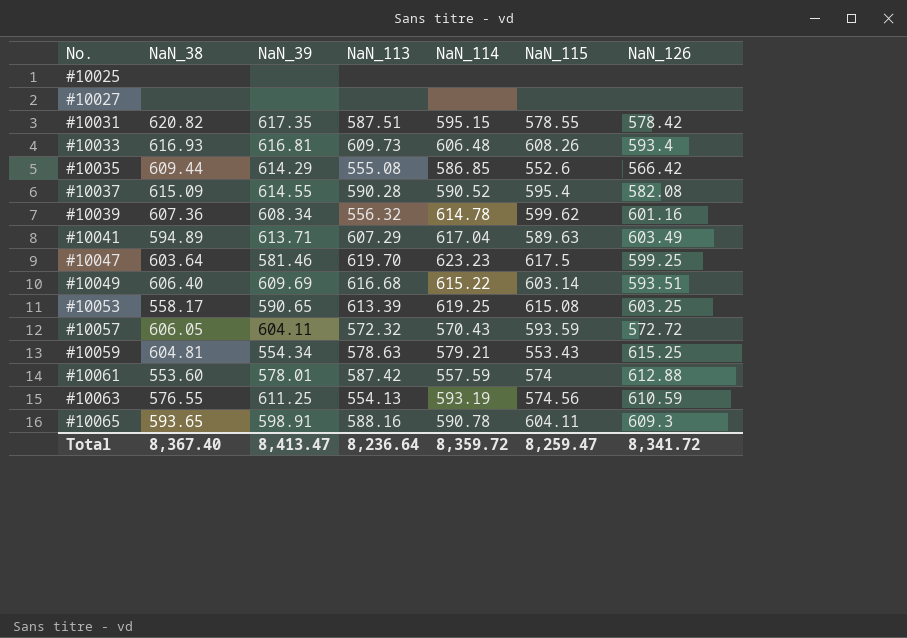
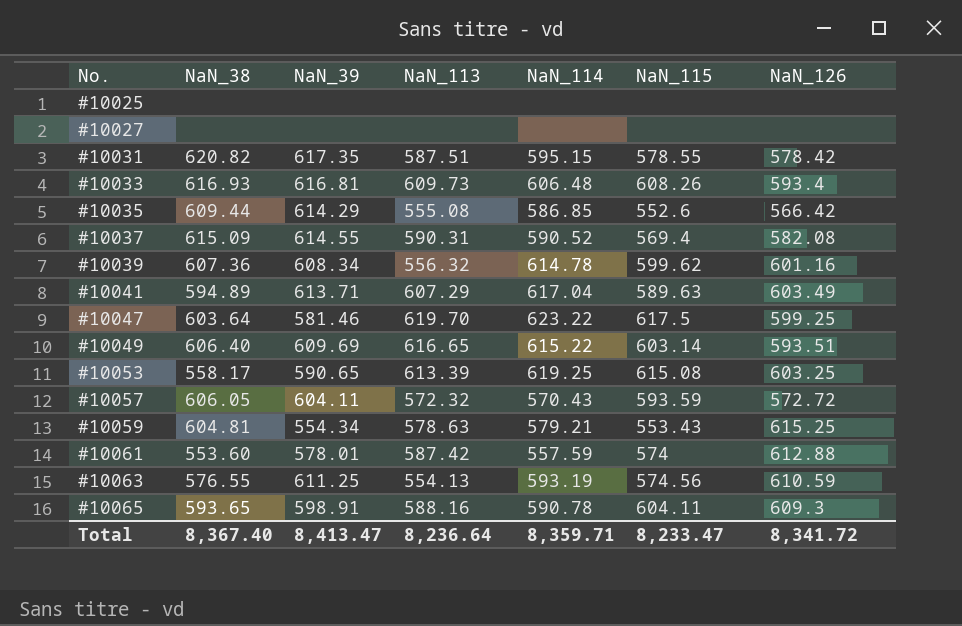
#10037 | NaN_113: 590.28 -> 590.31
#10037 | NaN_115: 595.4 -> 569.4
#10047 | NaN_114: 623.23 -> 623.22
#10049 | NaN_113: 616.68 -> 616.65
Total | NaN_114: 8,359.72 -> 8,359.71
Total | NaN_115: 8,259.47 -> 8,233.47

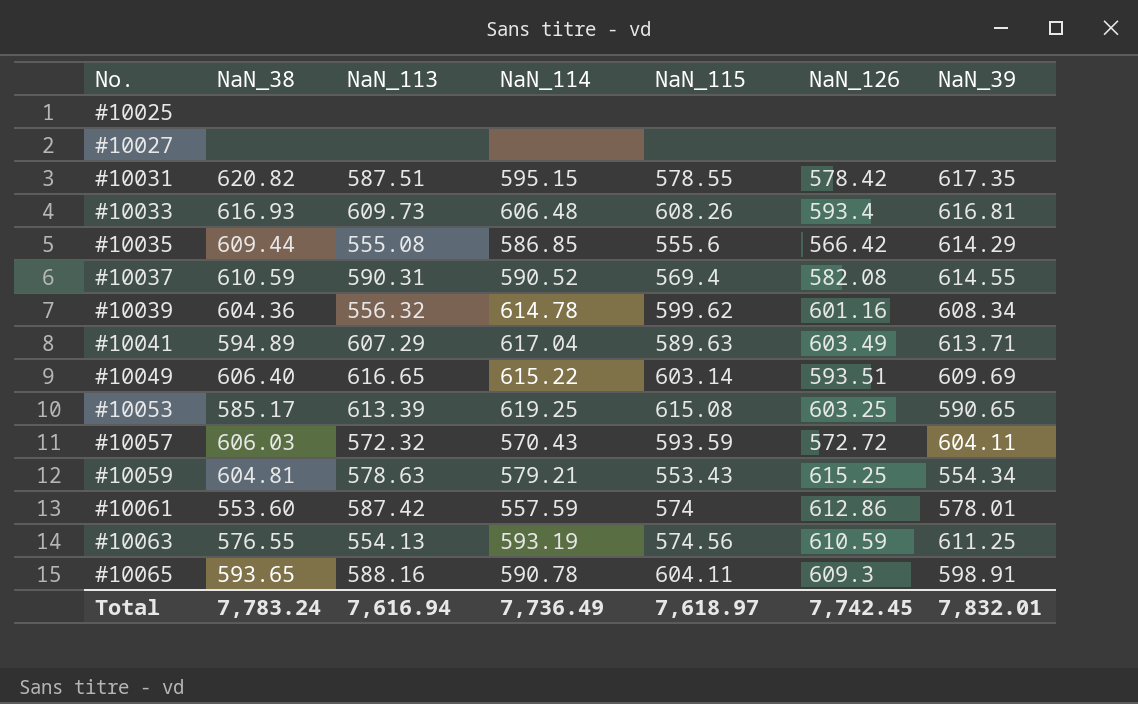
column NaN_39 | position: 3 -> 7
row #10047: 603.64 | 581.46 | 619.70 | 623.22 | 617.5 | 599.25 -> none
#10035 | NaN_115: 552.6 -> 555.6
#10037 | NaN_38: 615.09 -> 610.59
#10039 | NaN_38: 607.36 -> 604.36
#10053 | NaN_38: 558.17 -> 585.17
#10057 | NaN_38: 606.05 -> 606.03
#10061 | NaN_126: 612.88 -> 612.86
Total | NaN_38: 8,367.40 -> 7,783.24
Total | NaN_113: 8,236.64 -> 7,616.94
Total | NaN_114: 8,359.71 -> 7,736.49
Total | NaN_115: 8,233.47 -> 7,618.97
Total | NaN_126: 8,341.72 -> 7,742.45
Total | NaN_39: 8,413.47 -> 7,832.01

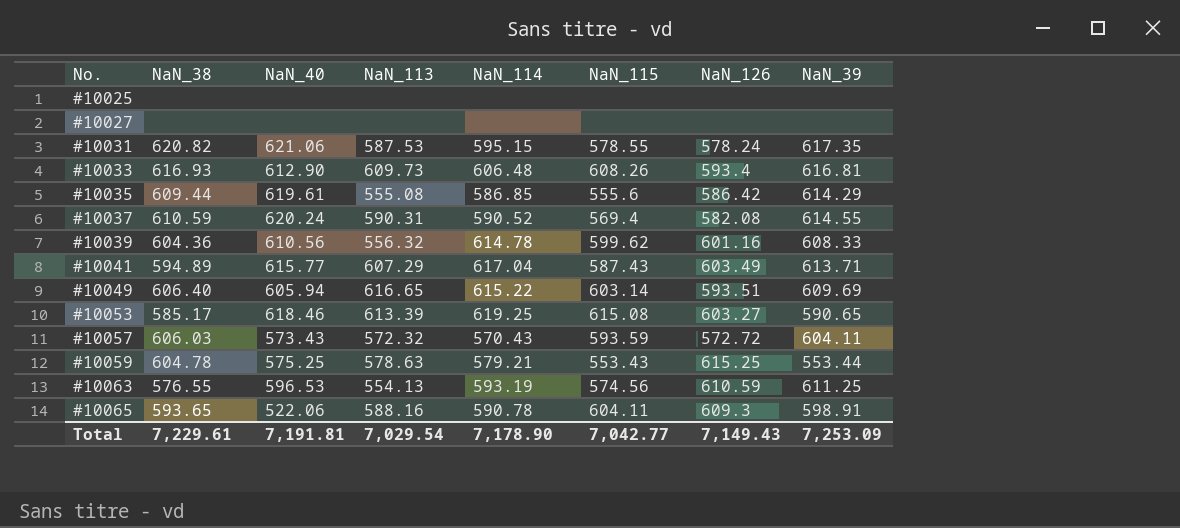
column NaN_40 | position: none -> 3
row #10061: 553.60 | 587.42 | 557.59 | 574 | 612.86 | 578.01 -> none
#10031 | NaN_113: 587.51 -> 587.53
#10031 | NaN_126: 578.42 -> 578.24
#10035 | NaN_126: 566.42 -> 586.42
#10039 | NaN_39: 608.34 -> 608.33
#10041 | NaN_115: 589.63 -> 587.43
#10053 | NaN_126: 603.25 -> 603.27
#10059 | NaN_38: 604.81 -> 604.78
#10059 | NaN_39: 554.34 -> 553.44
Total | NaN_38: 7,783.24 -> 7,229.61
Total | NaN_113: 7,616.94 -> 7,029.54
Total | NaN_114: 7,736.49 -> 7,178.90
Total | NaN_115: 7,618.97 -> 7,042.77
Total | NaN_126: 7,742.45 -> 7,149.43
Total | NaN_39: 7,832.01 -> 7,253.09

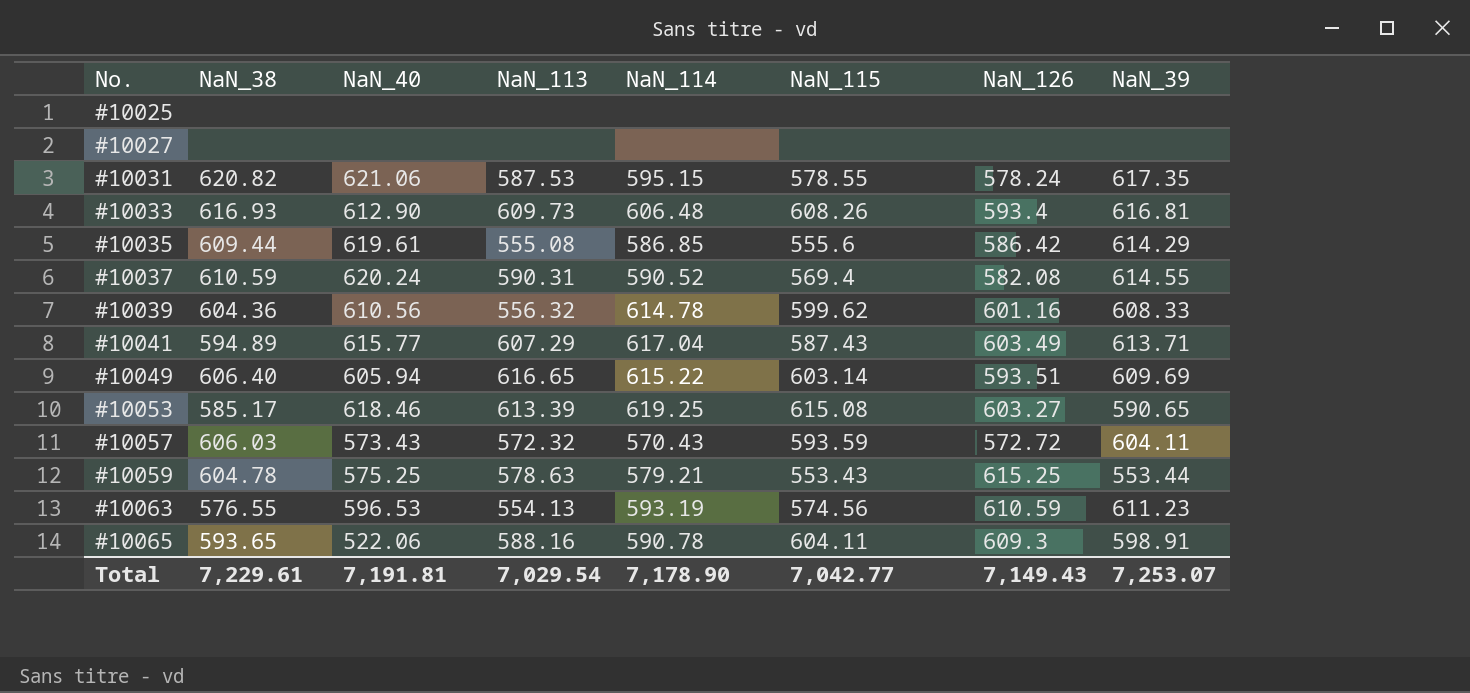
#10063 | NaN_39: 611.25 -> 611.23
Total | NaN_39: 7,253.09 -> 7,253.07

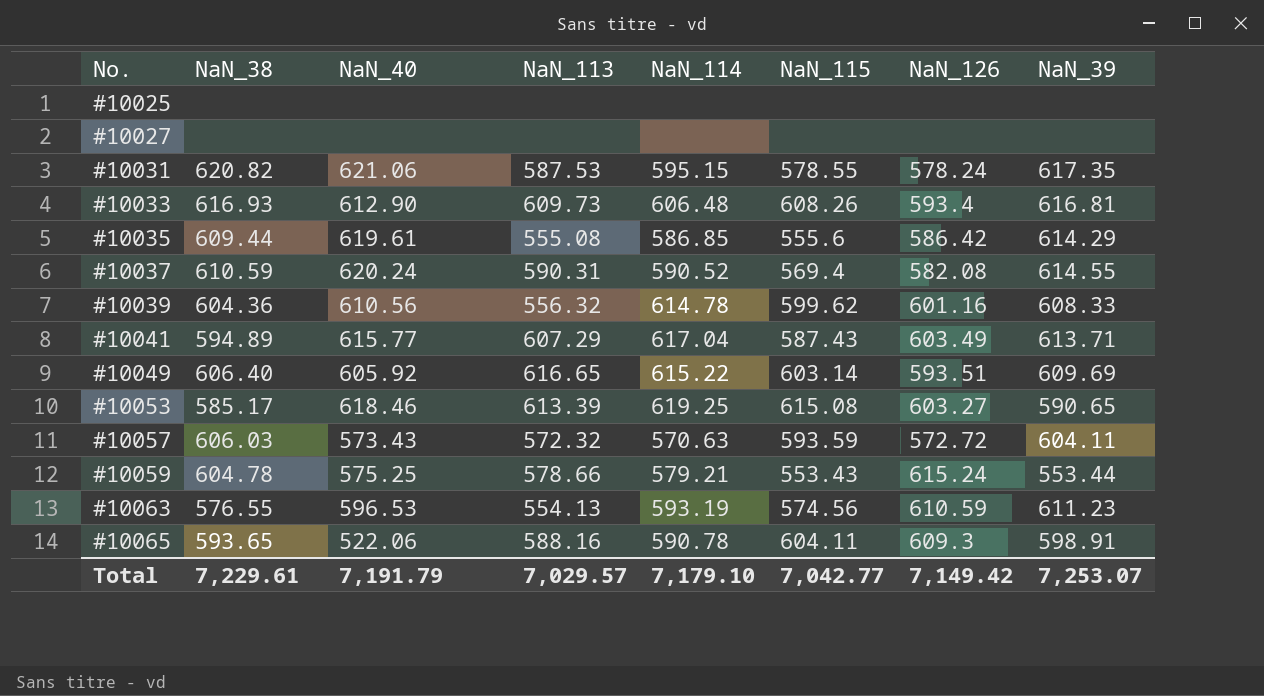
#10049 | NaN_40: 605.94 -> 605.92
#10057 | NaN_114: 570.43 -> 570.63
#10059 | NaN_113: 578.63 -> 578.66
#10059 | NaN_126: 615.25 -> 615.24
Total | NaN_40: 7,191.81 -> 7,191.79
Total | NaN_113: 7,029.54 -> 7,029.57
Total | NaN_114: 7,178.90 -> 7,179.10
Total | NaN_126: 7,149.43 -> 7,149.42

